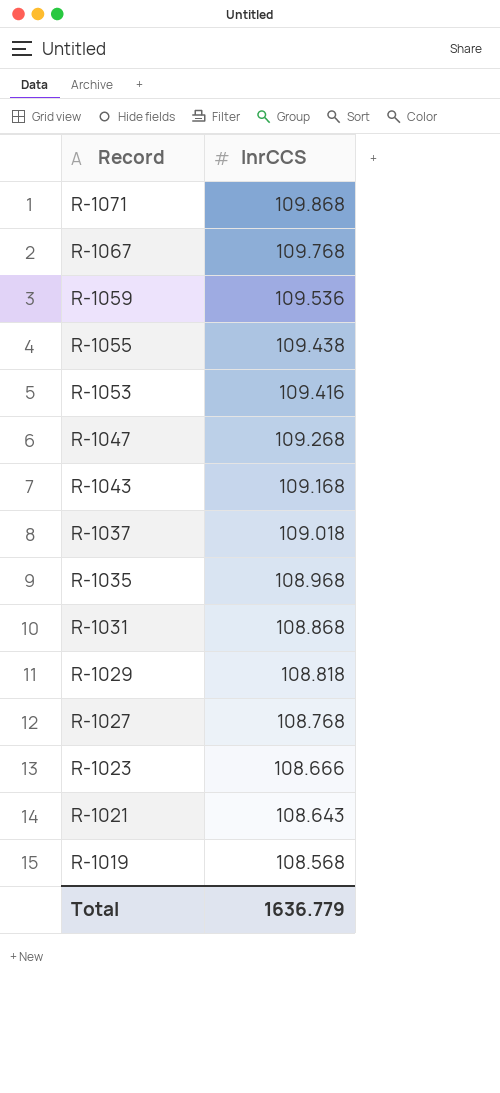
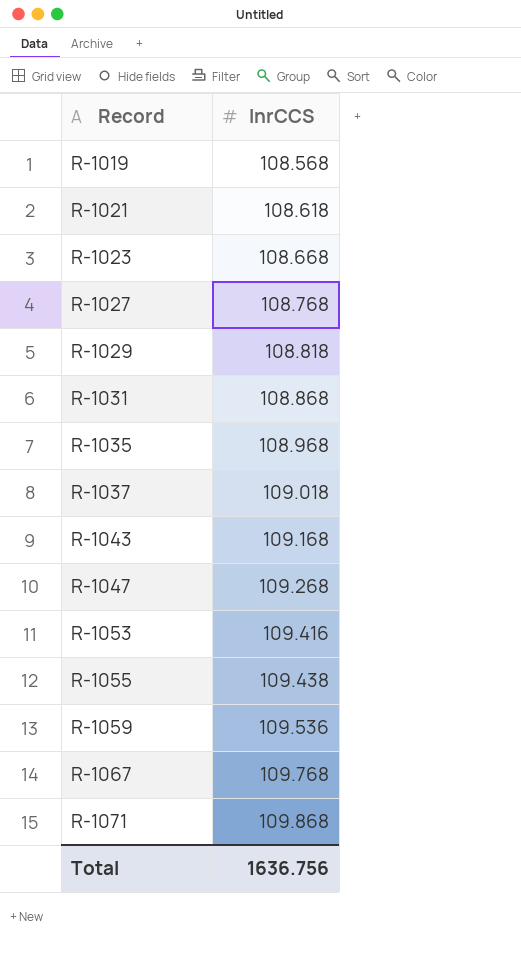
row order: Record descending -> Record ascending
R-1021 | lnrCCS: 108.643 -> 108.618
R-1023 | lnrCCS: 108.666 -> 108.668
Total | lnrCCS: 1636.779 -> 1636.756

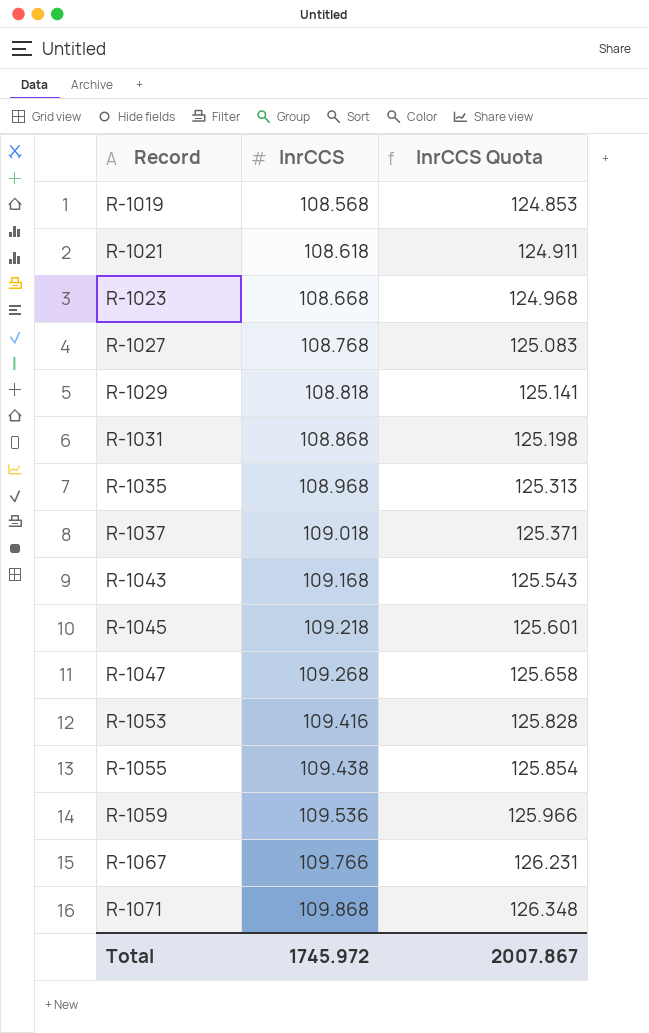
column lnrCCS Quota | formula: none -> [lnrCCS] * 1.15
row R-1045: none -> 109.218 | 125.601
R-1067 | lnrCCS: 109.768 -> 109.766
Total | lnrCCS: 1636.756 -> 1745.972

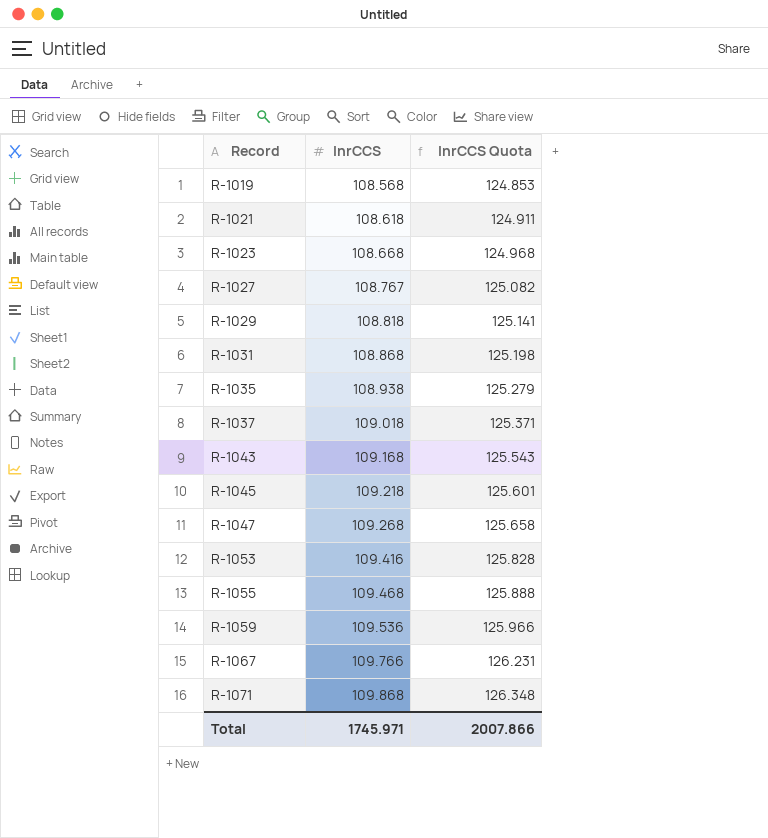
R-1027 | lnrCCS: 108.768 -> 108.767
R-1027 | lnrCCS Quota: 125.083 -> 125.082
R-1035 | lnrCCS: 108.968 -> 108.938
R-1035 | lnrCCS Quota: 125.313 -> 125.279
R-1055 | lnrCCS: 109.438 -> 109.468
R-1055 | lnrCCS Quota: 125.854 -> 125.888
Total | lnrCCS: 1745.972 -> 1745.971
Total | lnrCCS Quota: 2007.867 -> 2007.866

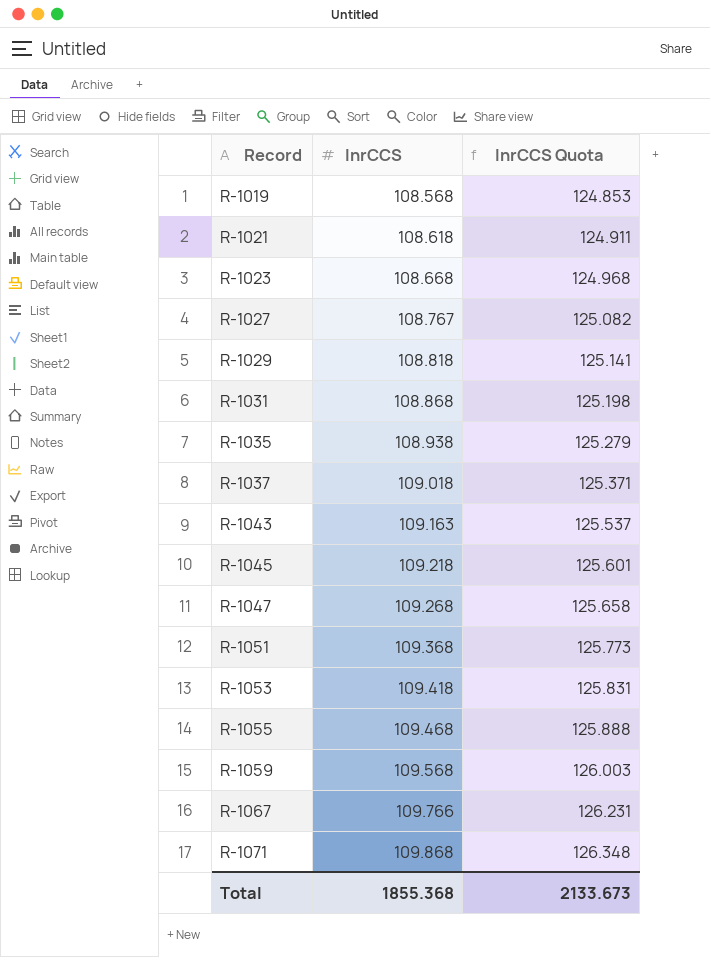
R-1043 | lnrCCS: 109.168 -> 109.163
R-1043 | lnrCCS Quota: 125.543 -> 125.537
row R-1051: none -> 109.368 | 125.773
R-1053 | lnrCCS: 109.416 -> 109.418
R-1053 | lnrCCS Quota: 125.828 -> 125.831
R-1059 | lnrCCS: 109.536 -> 109.568
R-1059 | lnrCCS Quota: 125.966 -> 126.003
Total | lnrCCS: 1745.971 -> 1855.368
Total | lnrCCS Quota: 2007.866 -> 2133.673

